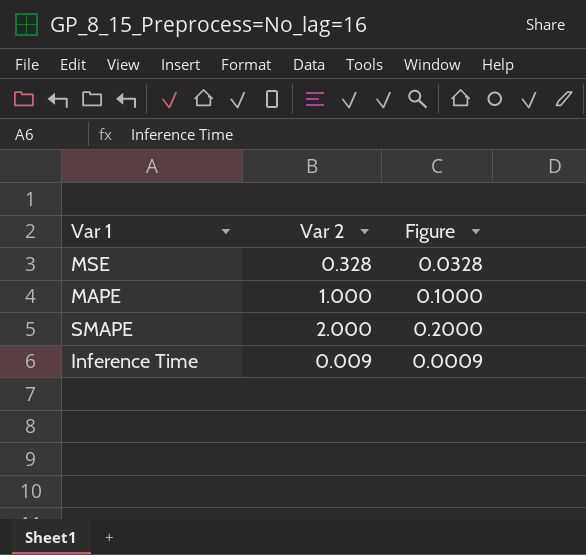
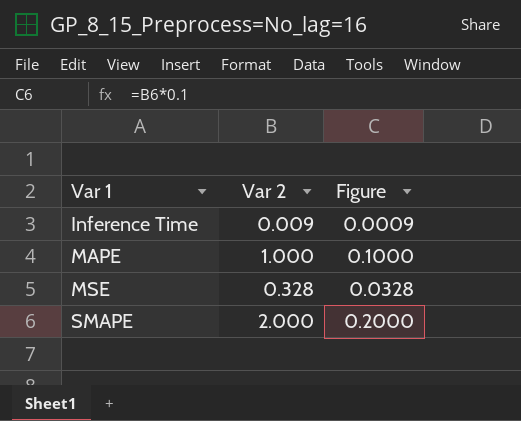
row order: none -> Var 1 ascending

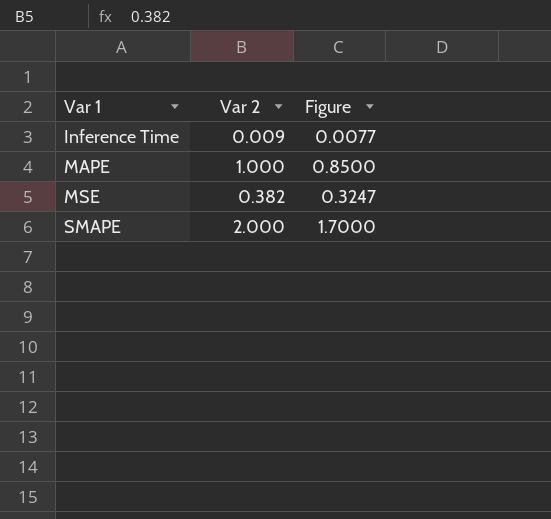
column Figure | formula: [Var 2] * 0.1 -> [Var 2] * 0.85
MSE | Var 2: 0.328 -> 0.382

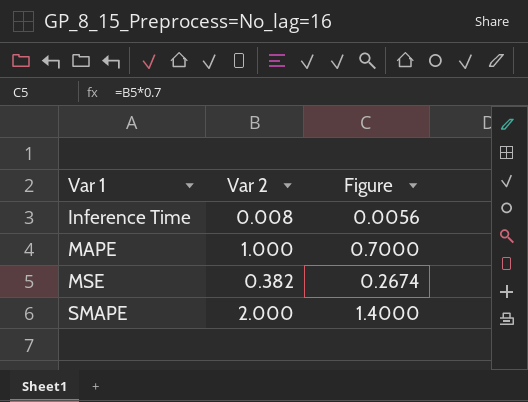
column Figure | formula: [Var 2] * 0.85 -> [Var 2] * 0.7
Inference Time | Var 2: 0.009 -> 0.008

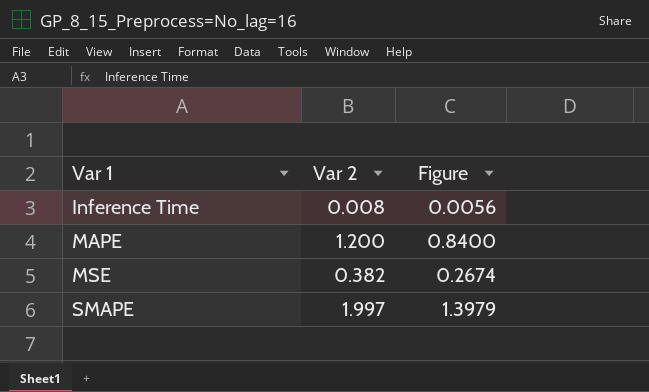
MAPE | Var 2: 1.000 -> 1.200
MAPE | Figure: 0.7000 -> 0.8400
SMAPE | Var 2: 2.000 -> 1.997
SMAPE | Figure: 1.4000 -> 1.3979

